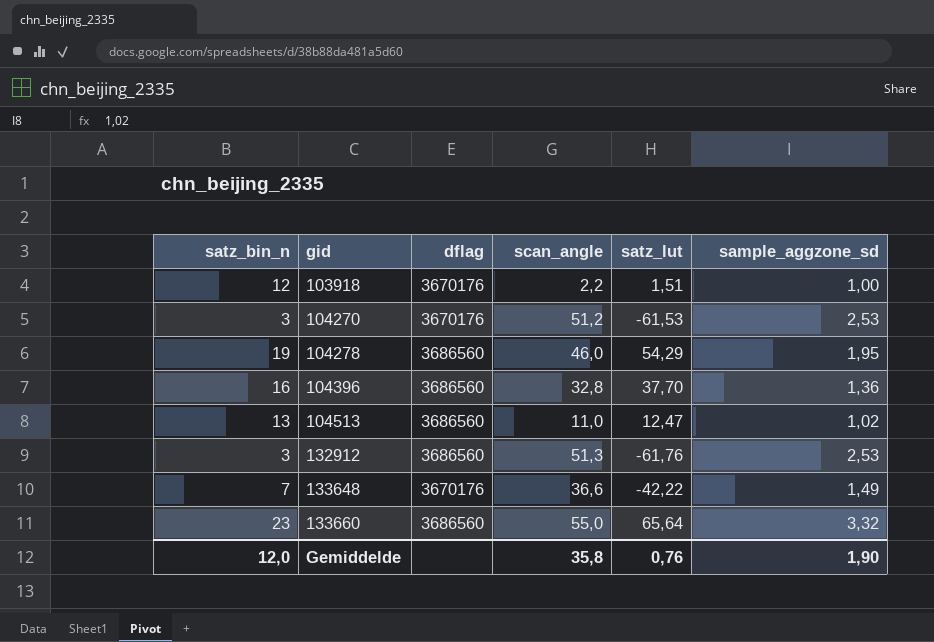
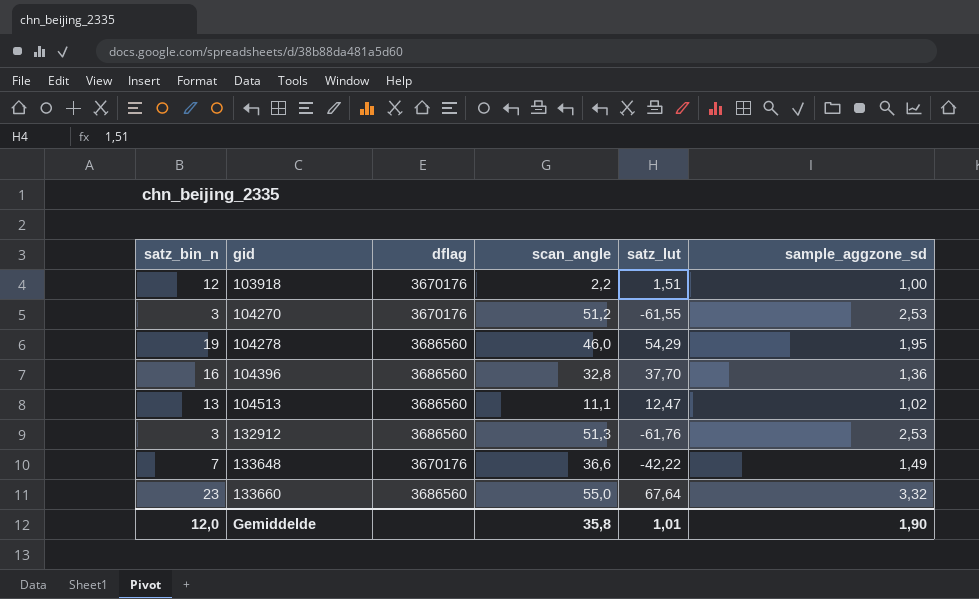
104270 | satz_lut: -61,53 -> -61,55
104513 | scan_angle: 11,0 -> 11,1
133660 | satz_lut: 65,64 -> 67,64
Gemiddelde | satz_lut: 0,76 -> 1,01

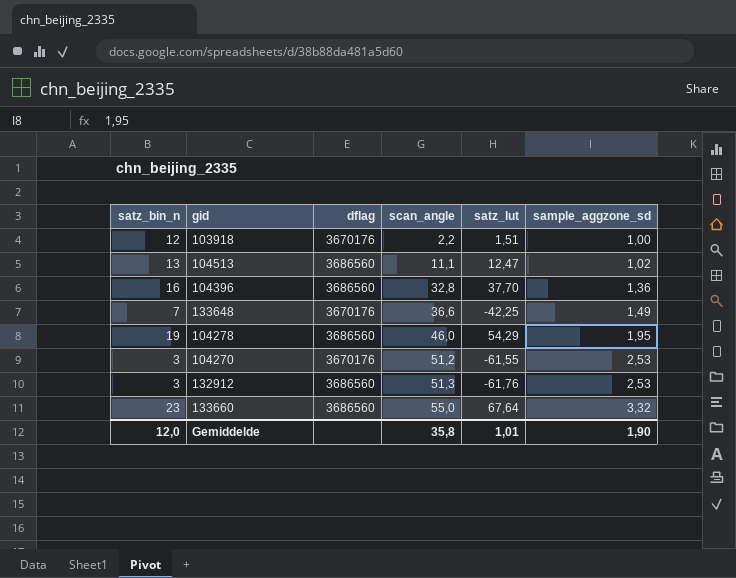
row order: gid ascending -> scan_angle ascending
133648 | satz_lut: -42,22 -> -42,25

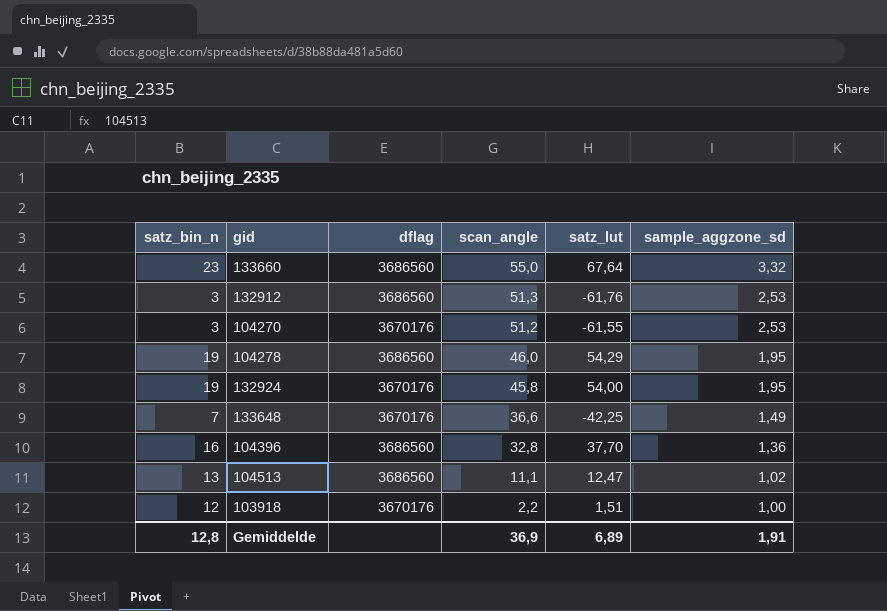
row order: scan_angle ascending -> scan_angle descending
row 132924: none -> 19 | 3670176 | 45,8 | 54,00 | 1,95
Gemiddelde | satz_bin_n: 12,0 -> 12,8
Gemiddelde | scan_angle: 35,8 -> 36,9
Gemiddelde | satz_lut: 1,01 -> 6,89
Gemiddelde | sample_aggzone_sd: 1,90 -> 1,91

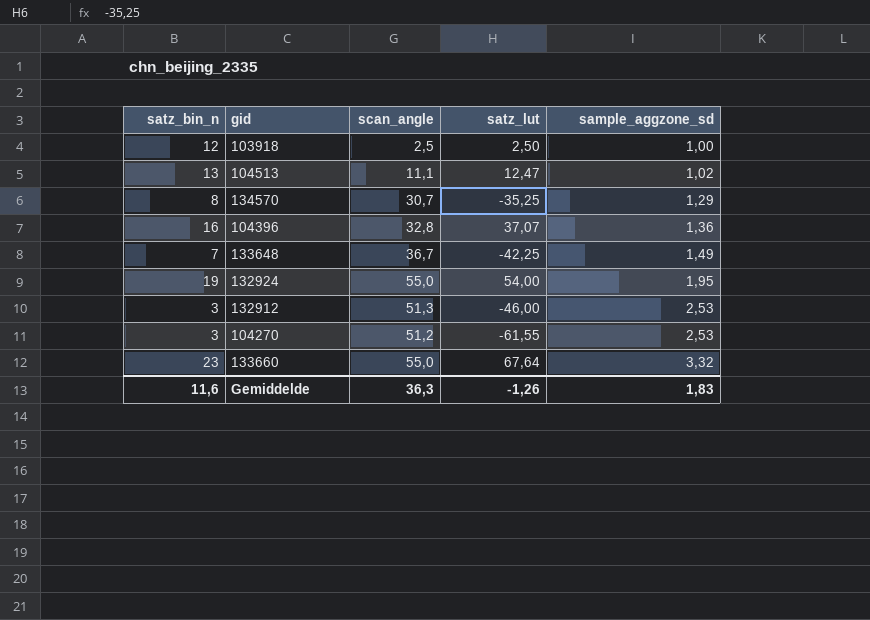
row order: scan_angle descending -> sample_aggzone_sd ascending
column dflag | position: 3 -> none
row 104278: 19 | 3686560 | 46,0 | 54,29 | 1,95 -> none
103918 | scan_angle: 2,2 -> 2,5
103918 | satz_lut: 1,51 -> 2,50
row 134570: none -> 8 | 30,7 | -35,25 | 1,29
104396 | satz_lut: 37,70 -> 37,07
133648 | scan_angle: 36,6 -> 36,7
132924 | scan_angle: 45,8 -> 55,0
132912 | satz_lut: -61,76 -> -46,00
Gemiddelde | satz_bin_n: 12,8 -> 11,6
Gemiddelde | scan_angle: 36,9 -> 36,3
Gemiddelde | satz_lut: 6,89 -> -1,26
Gemiddelde | sample_aggzone_sd: 1,91 -> 1,83

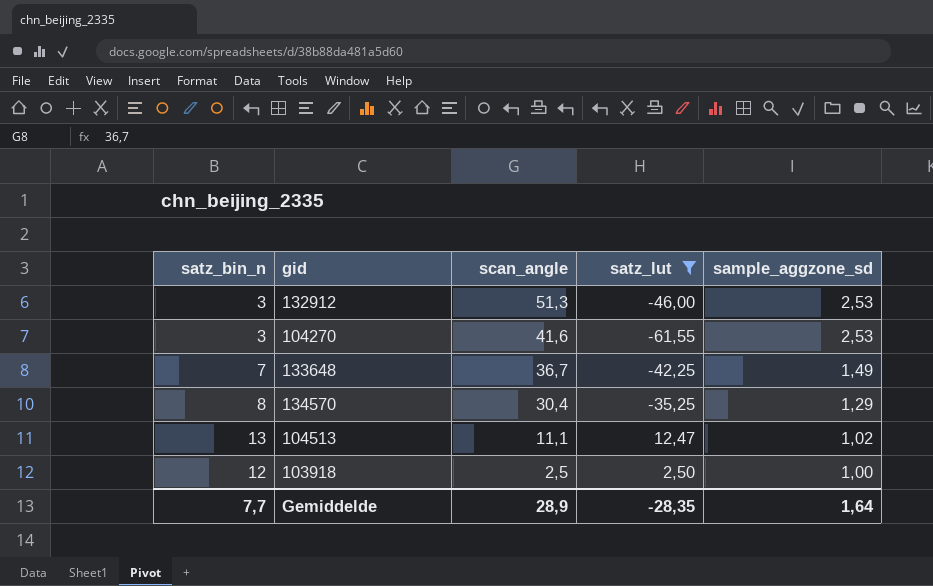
filter: none -> satz_lut <= 12,47
row order: sample_aggzone_sd ascending -> scan_angle descending
104270 | scan_angle: 51,2 -> 41,6
134570 | scan_angle: 30,7 -> 30,4
Gemiddelde | satz_bin_n: 11,6 -> 7,7
Gemiddelde | scan_angle: 36,3 -> 28,9
Gemiddelde | satz_lut: -1,26 -> -28,35
Gemiddelde | sample_aggzone_sd: 1,83 -> 1,64

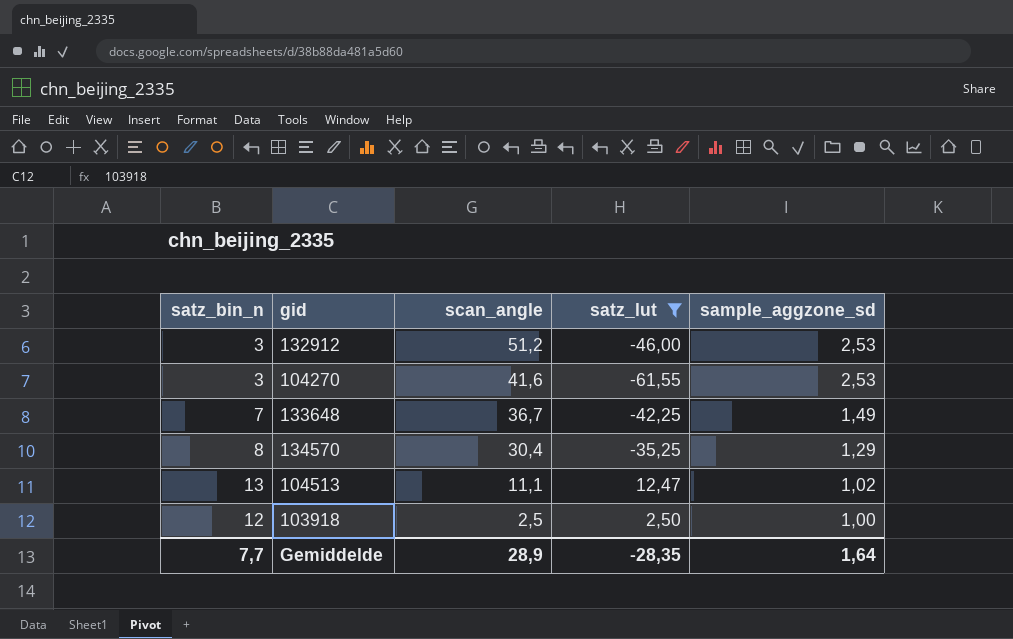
132912 | scan_angle: 51,3 -> 51,2

